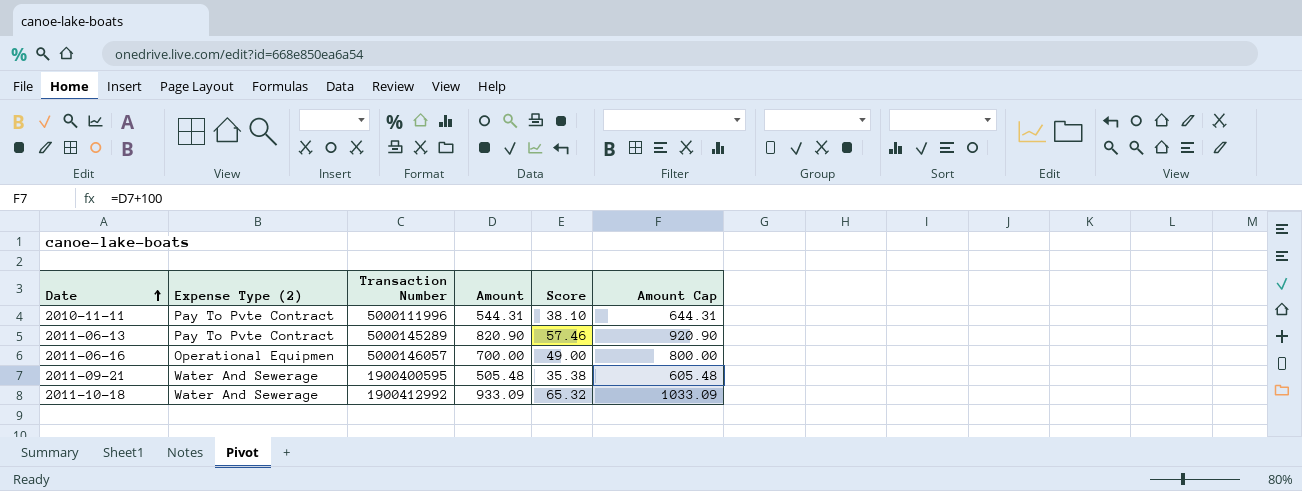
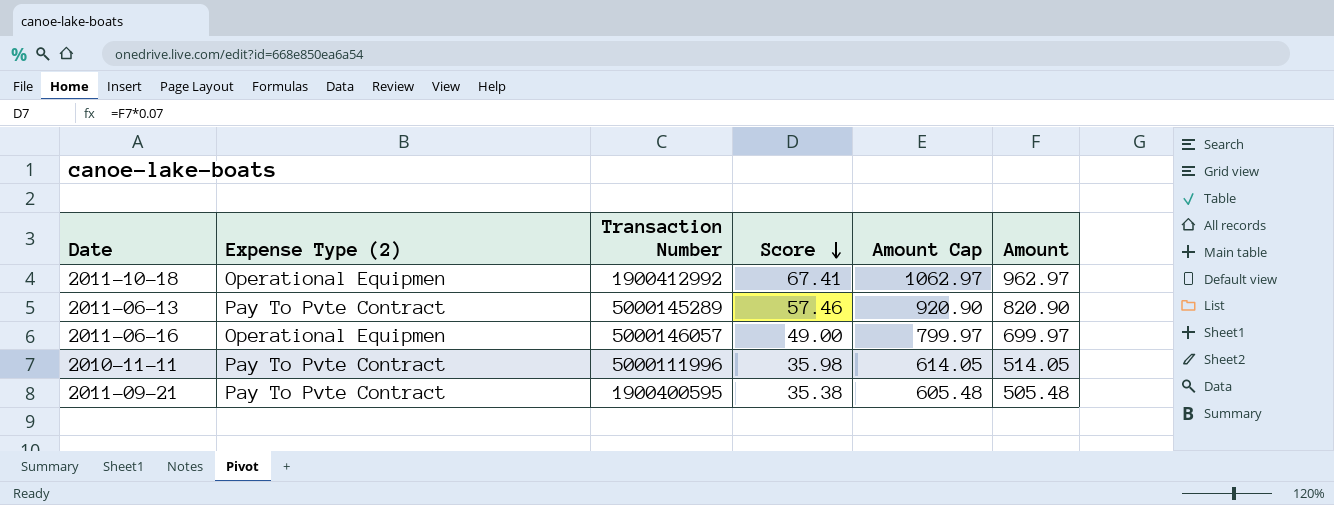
row order: Date ascending -> Score descending
column Amount | position: 4 -> 6
2011-10-18 | Expense Type (2): Water And Sewerage -> Operational Equipmen
2011-10-18 | Score: 65.32 -> 67.41
2011-10-18 | Amount Cap: 1033.09 -> 1062.97
2011-10-18 | Amount: 933.09 -> 962.97
2011-06-16 | Amount Cap: 800.00 -> 799.97
2011-06-16 | Amount: 700.00 -> 699.97
2010-11-11 | Score: 38.10 -> 35.98
2010-11-11 | Amount Cap: 644.31 -> 614.05
2010-11-11 | Amount: 544.31 -> 514.05
2011-09-21 | Expense Type (2): Water And Sewerage -> Pay To Pvte Contract

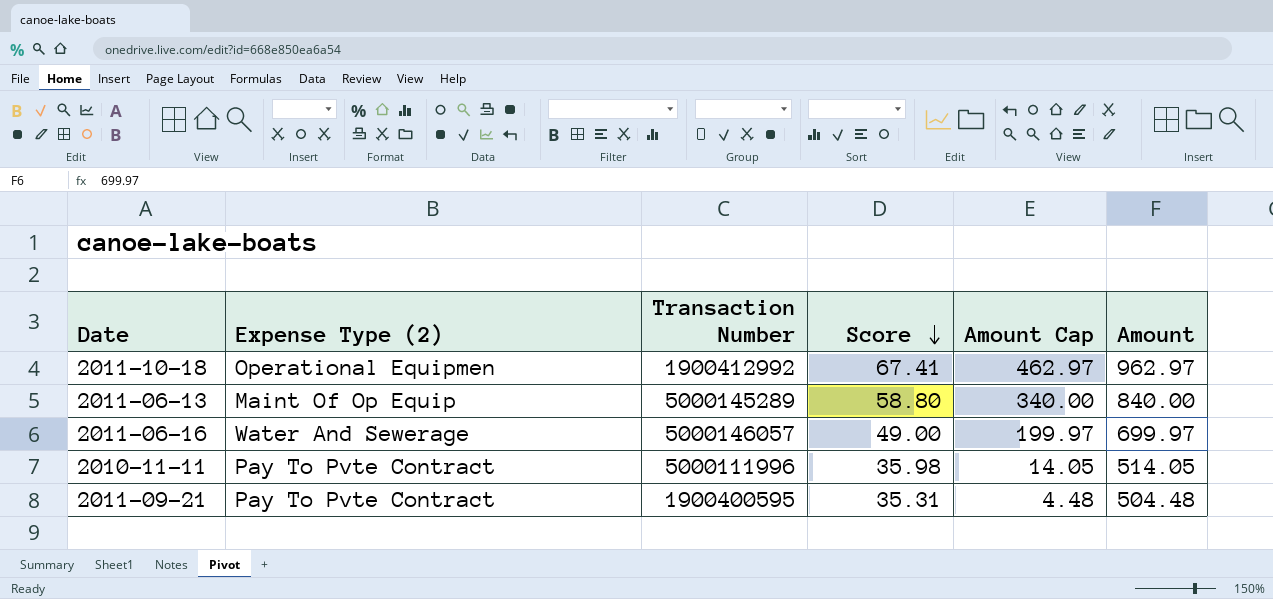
column Amount Cap | formula: [Amount] + 100 -> [Amount] - 500
2011-06-13 | Expense Type (2): Pay To Pvte Contract -> Maint Of Op Equip
2011-06-13 | Score: 57.46 -> 58.80
2011-06-13 | Amount: 820.90 -> 840.00
2011-06-16 | Expense Type (2): Operational Equipmen -> Water And Sewerage
2011-09-21 | Score: 35.38 -> 35.31
2011-09-21 | Amount: 505.48 -> 504.48

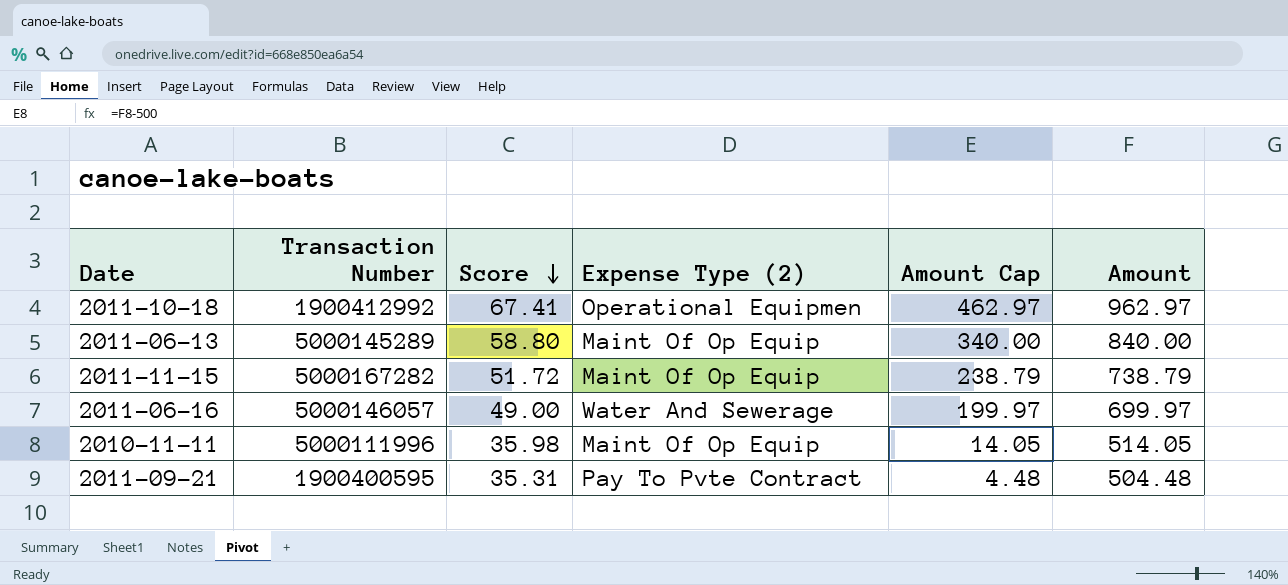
column Expense Type (2) | position: 2 -> 4
row 2011-11-15: none -> 5000167282 | 51.72 | Maint Of Op Equip | 238.79 | 738.79
2010-11-11 | Expense Type (2): Pay To Pvte Contract -> Maint Of Op Equip

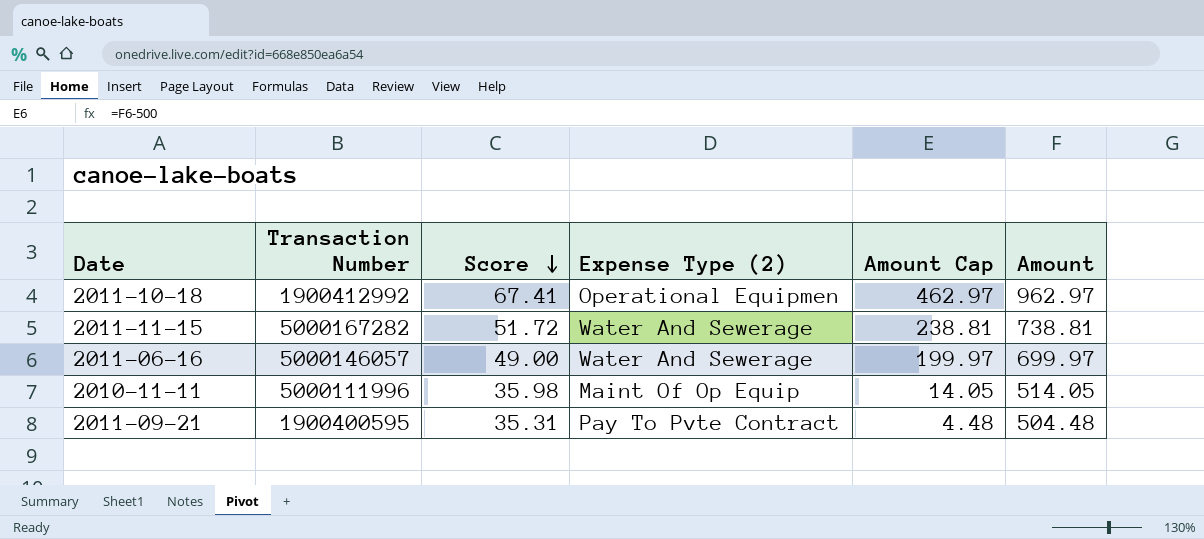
row 2011-06-13: 5000145289 | 58.80 | Maint Of Op Equip | 340.00 | 840.00 -> none
2011-11-15 | Expense Type (2): Maint Of Op Equip -> Water And Sewerage
2011-11-15 | Amount Cap: 238.79 -> 238.81
2011-11-15 | Amount: 738.79 -> 738.81

